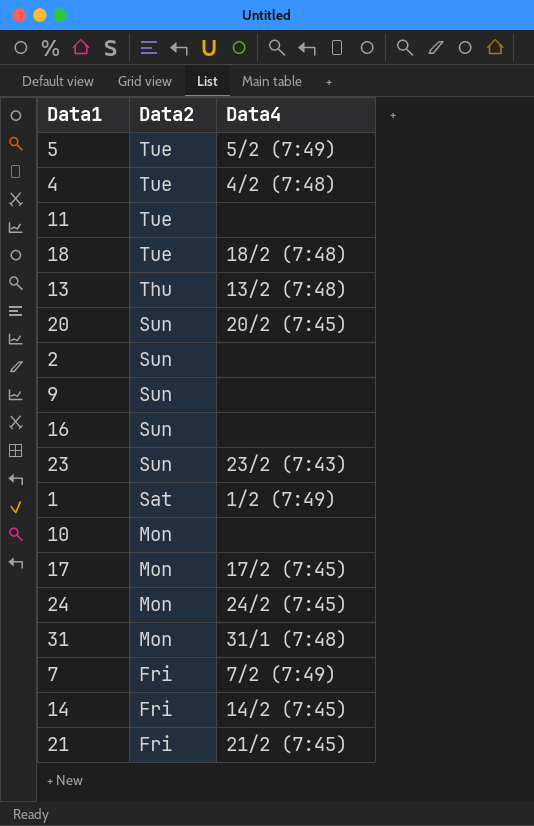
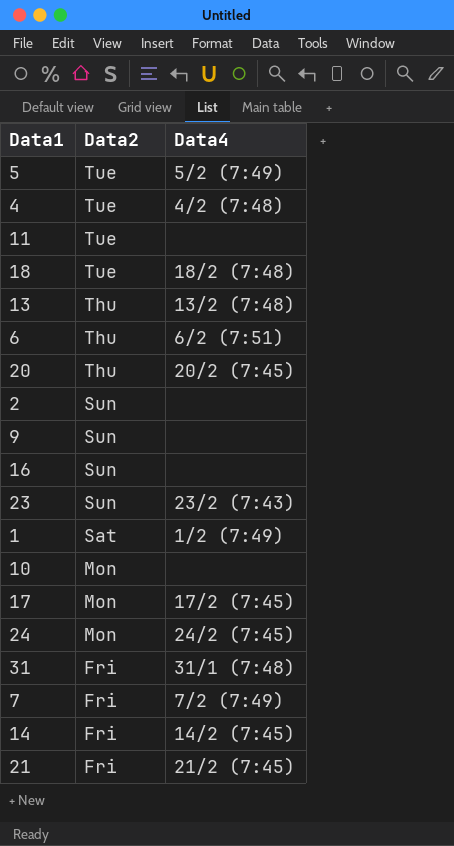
row 6: none -> Thu | 6/2 (7:51)
20 | Data2: Sun -> Thu
31 | Data2: Mon -> Fri

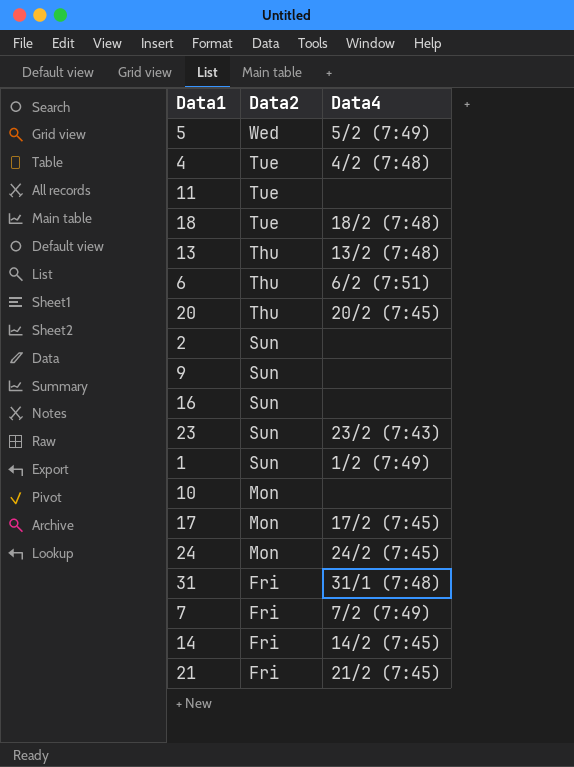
5 | Data2: Tue -> Wed
1 | Data2: Sat -> Sun

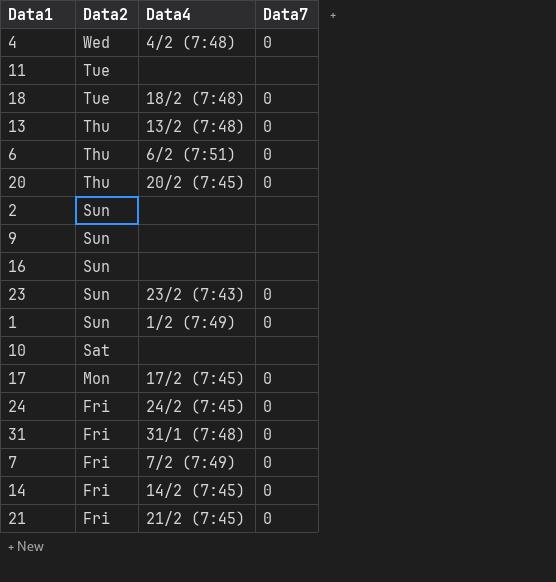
column Data7 | position: none -> 4
row 5: Wed | 5/2 (7:49) -> none
4 | Data2: Tue -> Wed
10 | Data2: Mon -> Sat
24 | Data2: Mon -> Fri

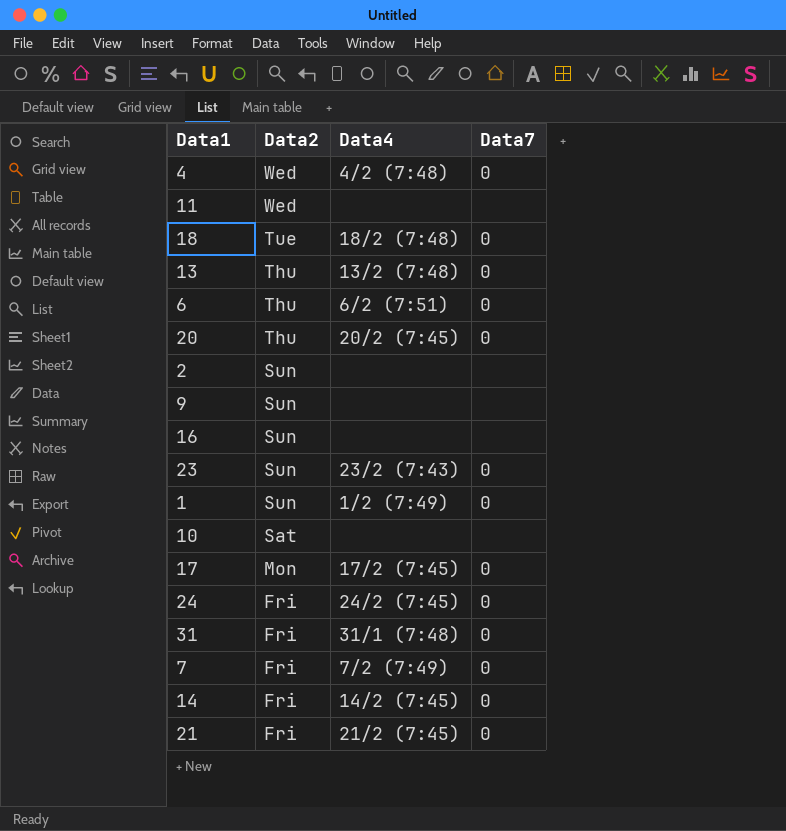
11 | Data2: Tue -> Wed

